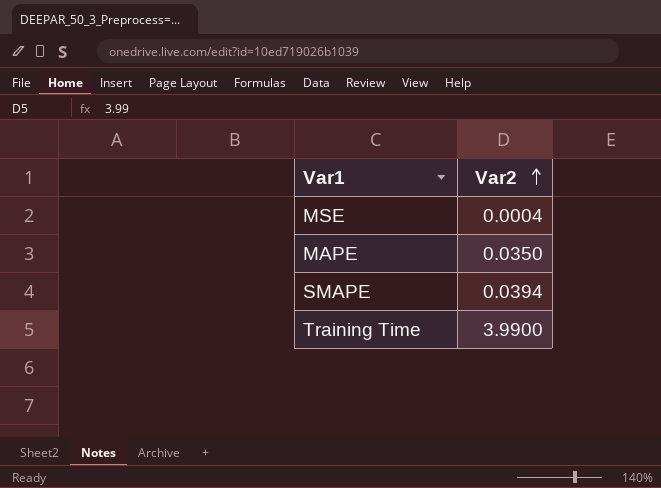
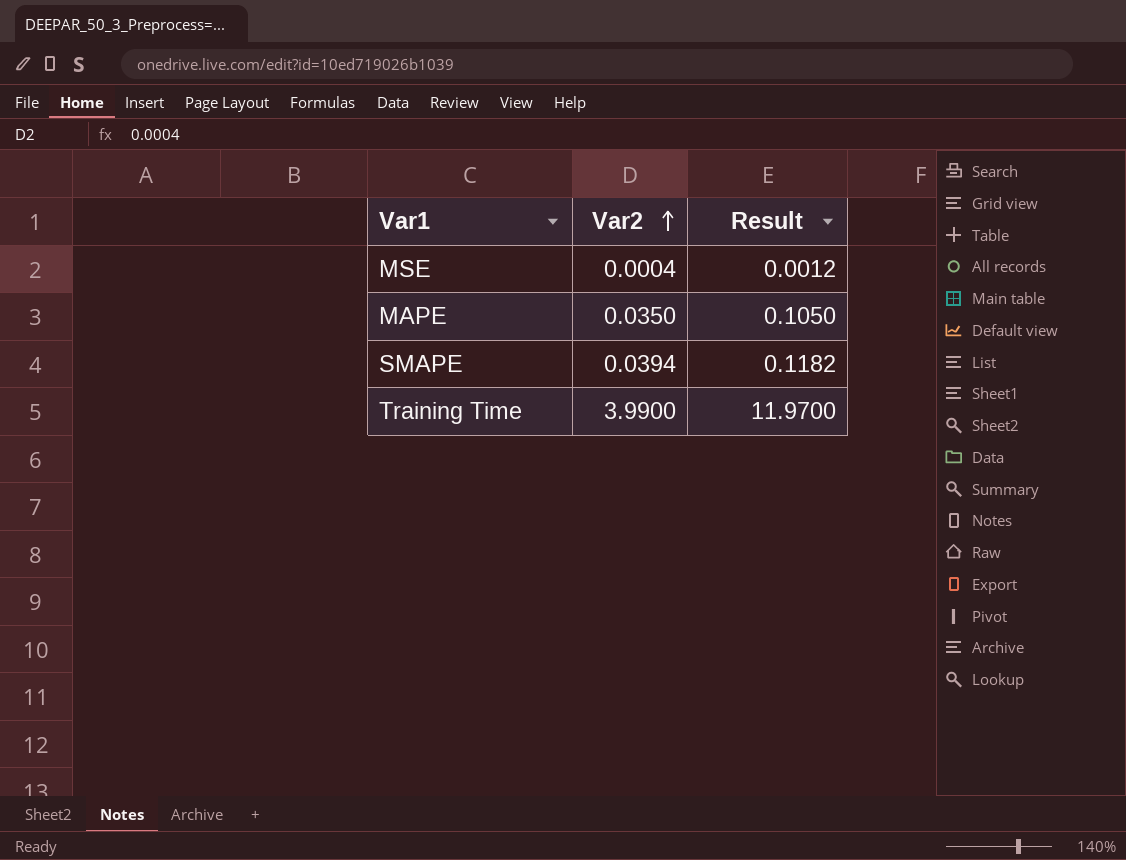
column Result | formula: none -> [Var2] * 3

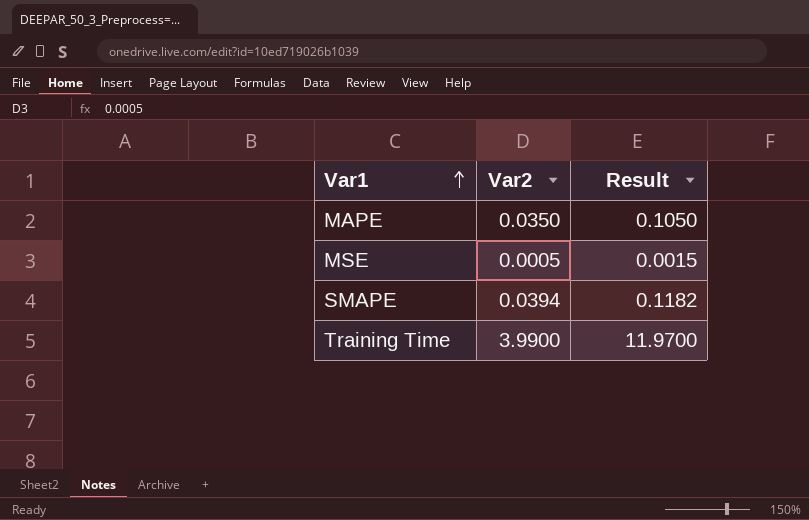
row order: Var2 ascending -> Var1 ascending
MSE | Var2: 0.0004 -> 0.0005
MSE | Result: 0.0012 -> 0.0015

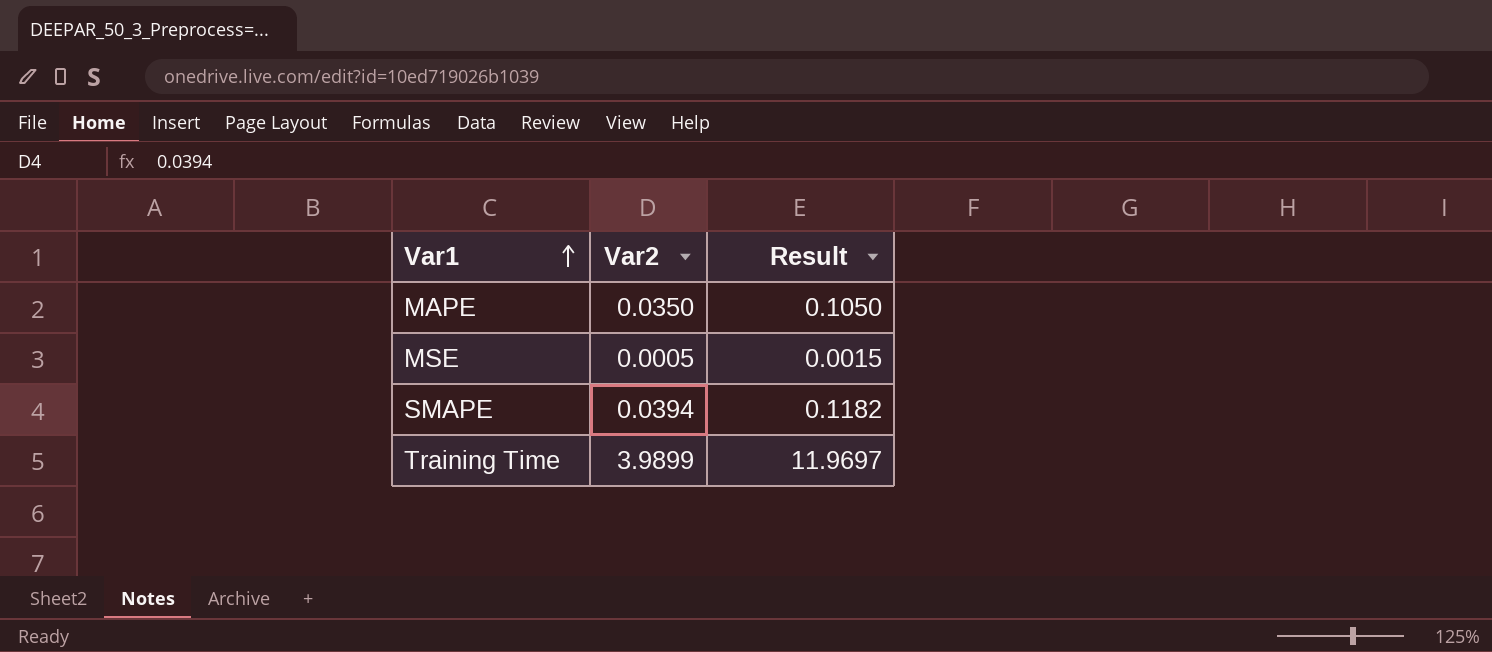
Training Time | Var2: 3.9900 -> 3.9899
Training Time | Result: 11.9700 -> 11.9697

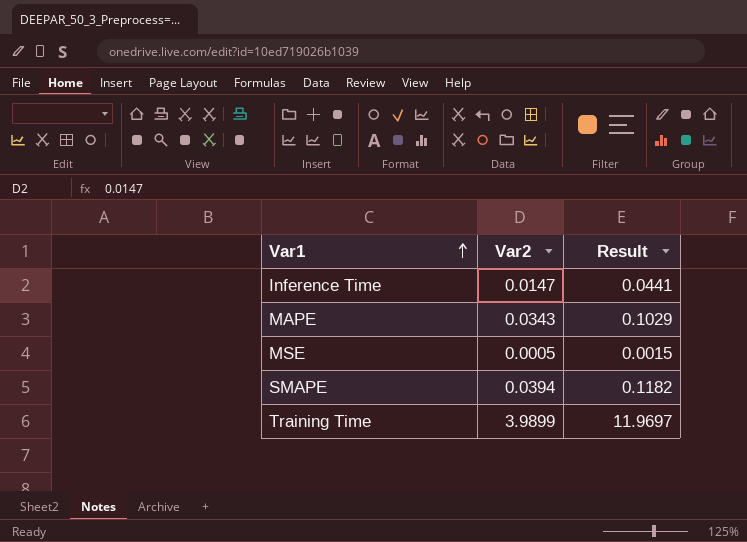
row Inference Time: none -> 0.0147 | 0.0441
MAPE | Var2: 0.0350 -> 0.0343
MAPE | Result: 0.1050 -> 0.1029

